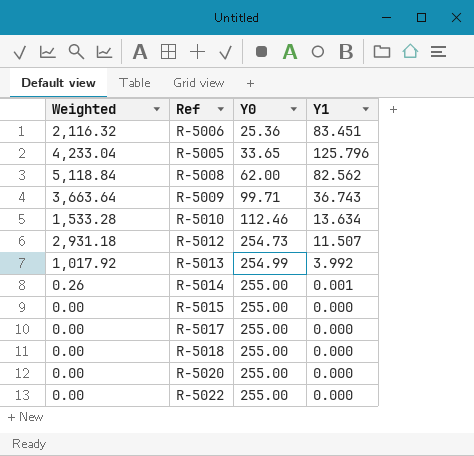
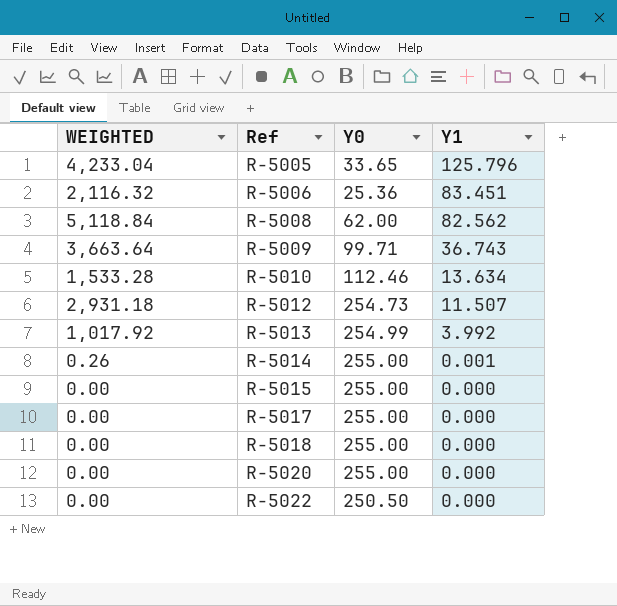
row order: Y0 ascending -> Ref ascending
column name: Weighted -> WEIGHTED
R-5022 | Y0: 255.00 -> 250.50

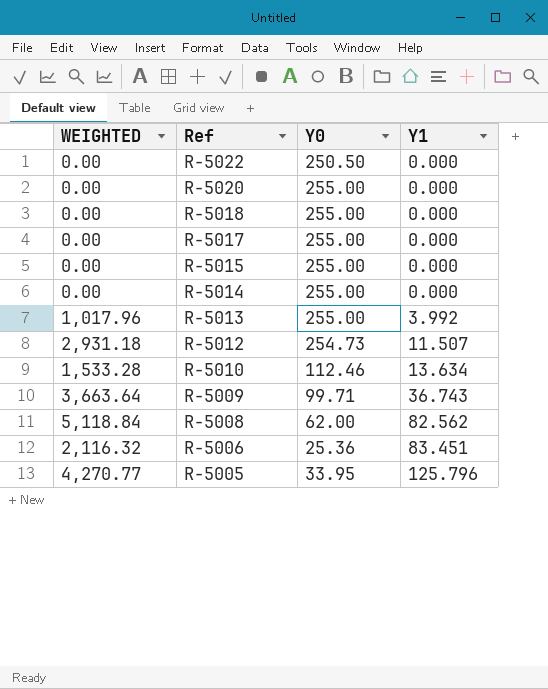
row order: Ref ascending -> Ref descending
R-5014 | WEIGHTED: 0.26 -> 0.00
R-5014 | Y1: 0.001 -> 0.000
R-5013 | WEIGHTED: 1,017.92 -> 1,017.96
R-5013 | Y0: 254.99 -> 255.00
R-5005 | WEIGHTED: 4,233.04 -> 4,270.77
R-5005 | Y0: 33.65 -> 33.95

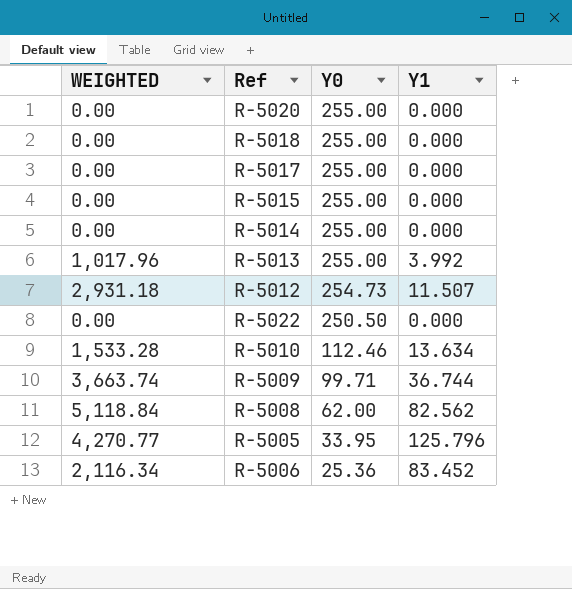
row order: Ref descending -> Y0 descending
R-5009 | WEIGHTED: 3,663.64 -> 3,663.74
R-5009 | Y1: 36.743 -> 36.744
R-5006 | WEIGHTED: 2,116.32 -> 2,116.34
R-5006 | Y1: 83.451 -> 83.452

